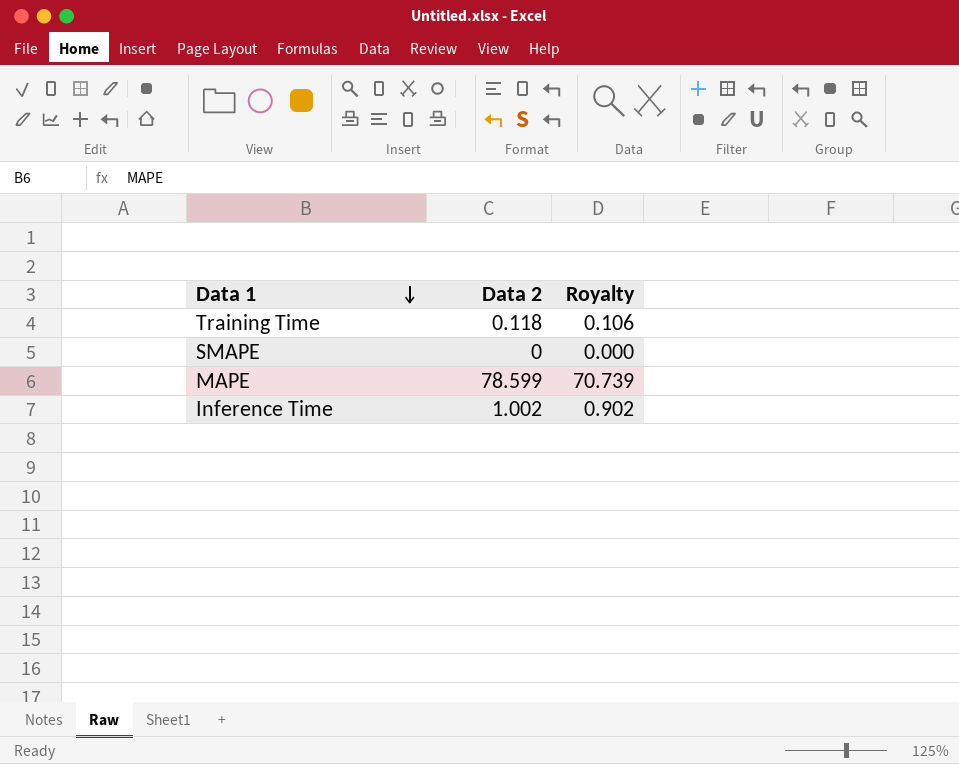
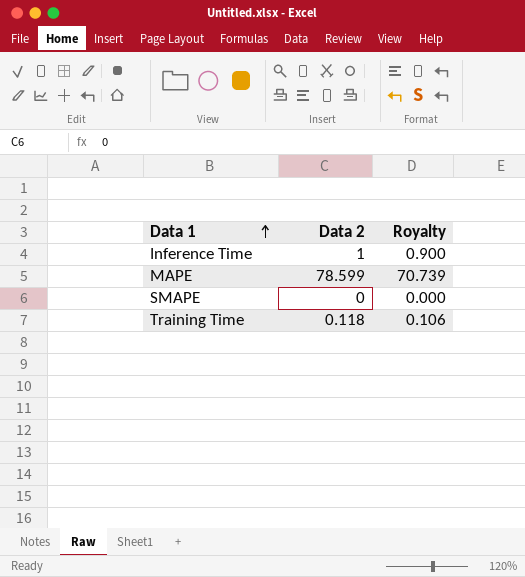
row order: Data 1 descending -> Data 1 ascending
Inference Time | Data 2: 1.002 -> 1
Inference Time | Royalty: 0.902 -> 0.900

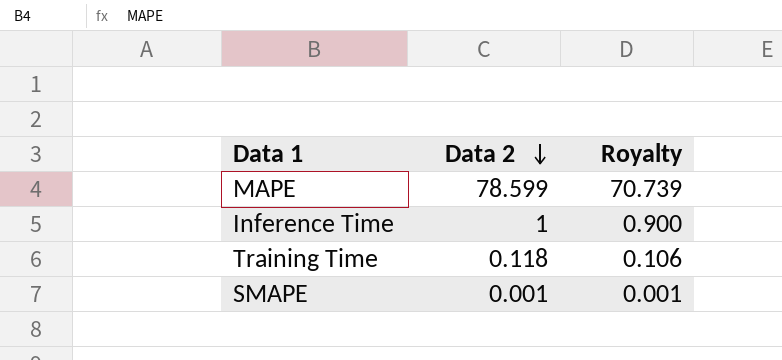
row order: Data 1 ascending -> Data 2 descending
SMAPE | Data 2: 0 -> 0.001
SMAPE | Royalty: 0.000 -> 0.001

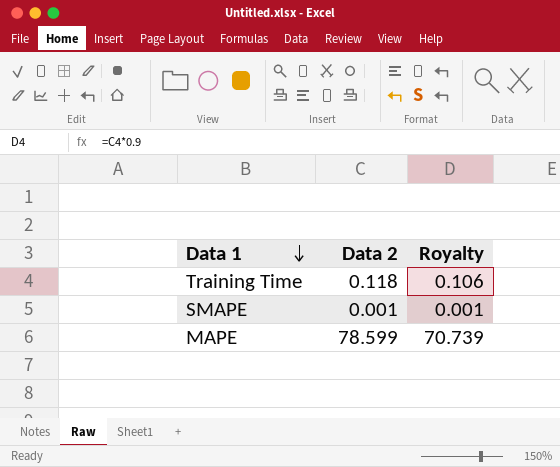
row order: Data 2 descending -> Data 1 descending
row Inference Time: 1 | 0.900 -> none

